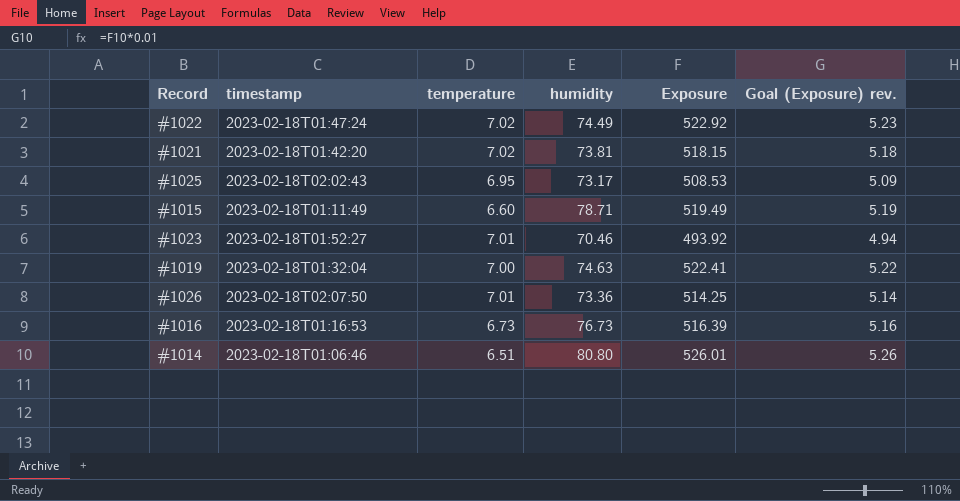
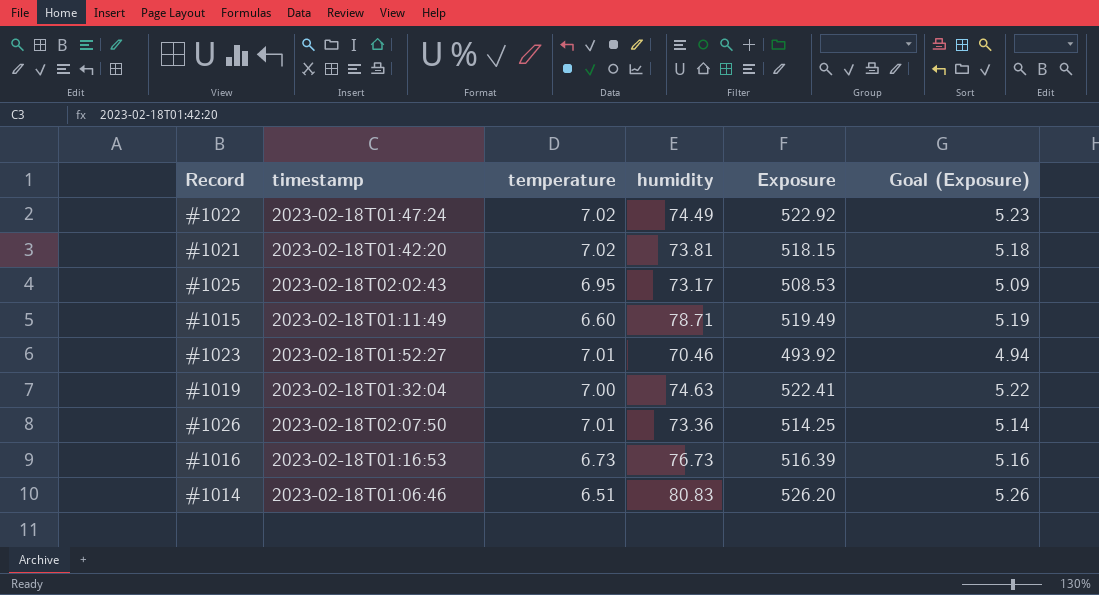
column name: Goal (Exposure) rev. -> Goal (Exposure)
#1014 | humidity: 80.80 -> 80.83
#1014 | Exposure: 526.01 -> 526.20

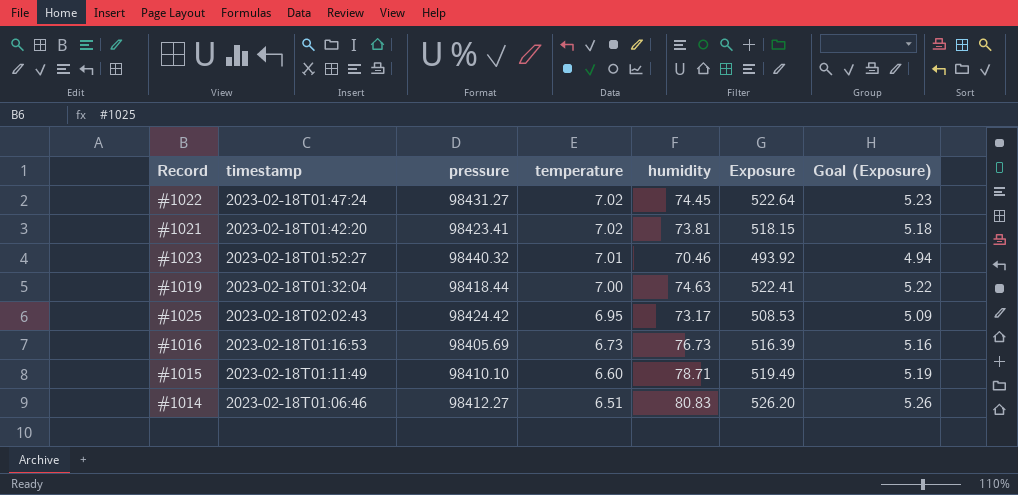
row order: none -> temperature descending
column pressure | position: none -> 3
row #1026: 2023-02-18T02:07:50 | 7.01 | 73.36 | 514.25 | 5.14 -> none
#1022 | humidity: 74.49 -> 74.45
#1022 | Exposure: 522.92 -> 522.64

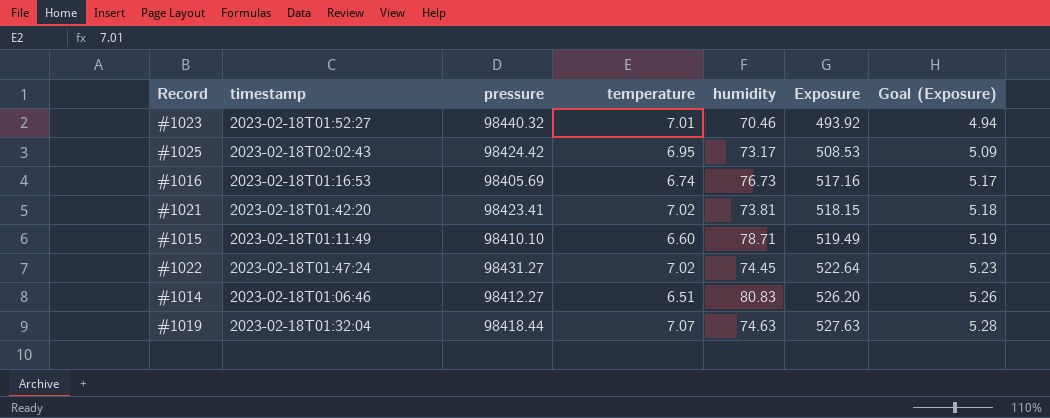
row order: temperature descending -> Exposure ascending
#1016 | temperature: 6.73 -> 6.74
#1016 | Exposure: 516.39 -> 517.16
#1016 | Goal (Exposure): 5.16 -> 5.17
#1019 | temperature: 7.00 -> 7.07
#1019 | Exposure: 522.41 -> 527.63
#1019 | Goal (Exposure): 5.22 -> 5.28

